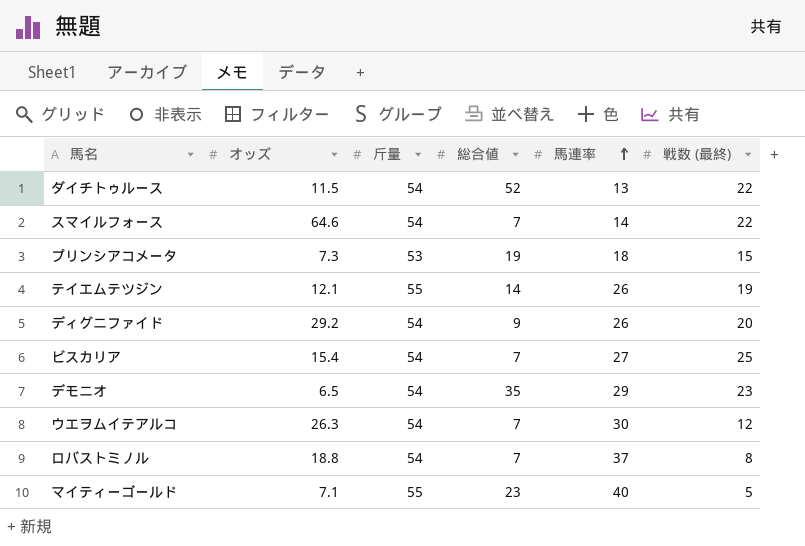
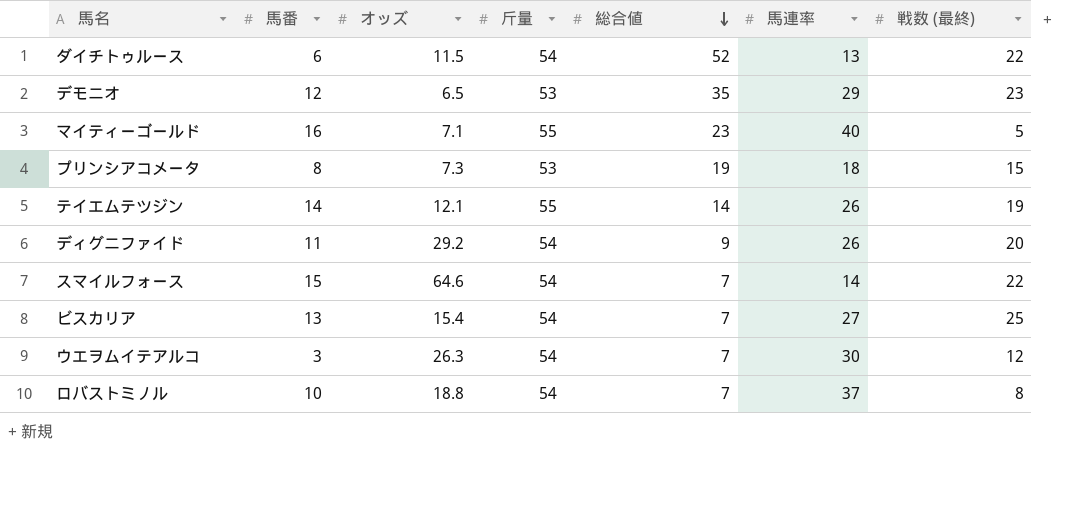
row order: 馬連率 ascending -> 総合値 descending
column 馬番 | position: none -> 2
デモニオ | 斤量: 54 -> 53

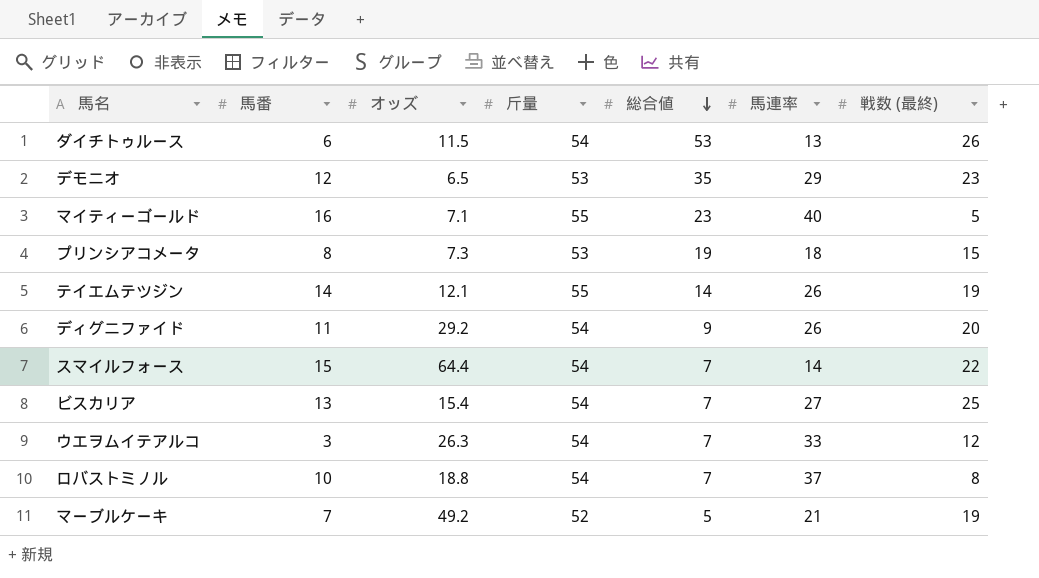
ダイチトゥルース | 総合値: 52 -> 53
ダイチトゥルース | 戦数 (最終): 22 -> 26
スマイルフォース | オッズ: 64.6 -> 64.4
ウエヲムイテアルコ | 馬連率: 30 -> 33
row マーブルケーキ: none -> 7 | 49.2 | 52 | 5 | 21 | 19

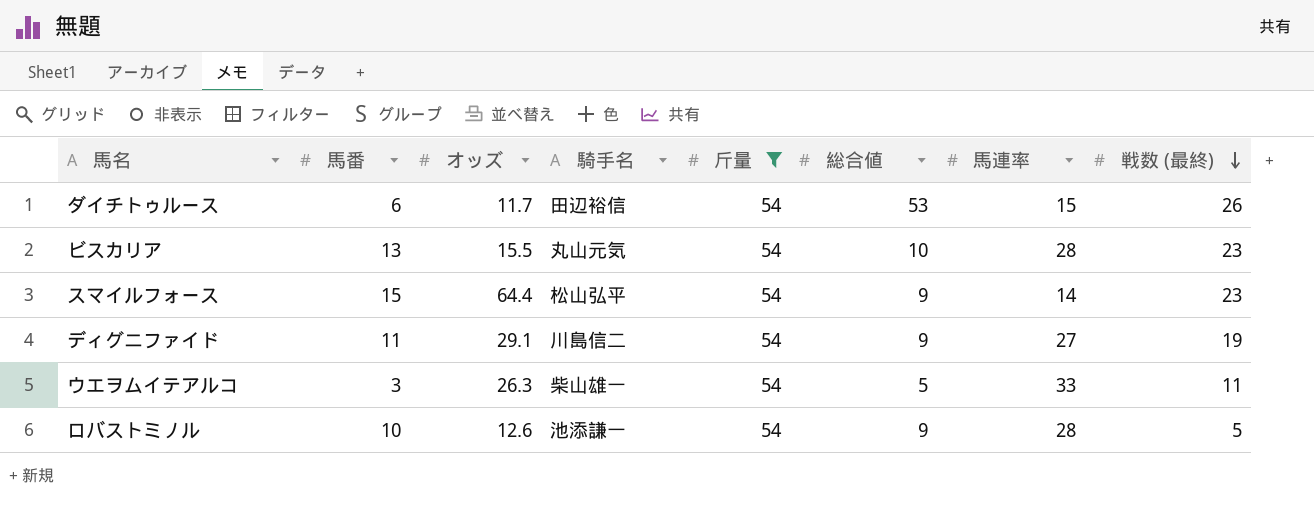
filter: none -> 斤量 = 54
row order: 総合値 descending -> 戦数 (最終) descending
column 騎手名 | position: none -> 4
ダイチトゥルース | オッズ: 11.5 -> 11.7
ダイチトゥルース | 馬連率: 13 -> 15
ビスカリア | オッズ: 15.4 -> 15.5
ビスカリア | 総合値: 7 -> 10
ビスカリア | 馬連率: 27 -> 28
ビスカリア | 戦数 (最終): 25 -> 23
スマイルフォース | 総合値: 7 -> 9
スマイルフォース | 戦数 (最終): 22 -> 23
ディグニファイド | オッズ: 29.2 -> 29.1
ディグニファイド | 馬連率: 26 -> 27
ディグニファイド | 戦数 (最終): 20 -> 19
ウエヲムイテアルコ | 総合値: 7 -> 5
ウエヲムイテアルコ | 戦数 (最終): 12 -> 11
ロバストミノル | オッズ: 18.8 -> 12.6
ロバストミノル | 総合値: 7 -> 9
ロバストミノル | 馬連率: 37 -> 28
ロバストミノル | 戦数 (最終): 8 -> 5

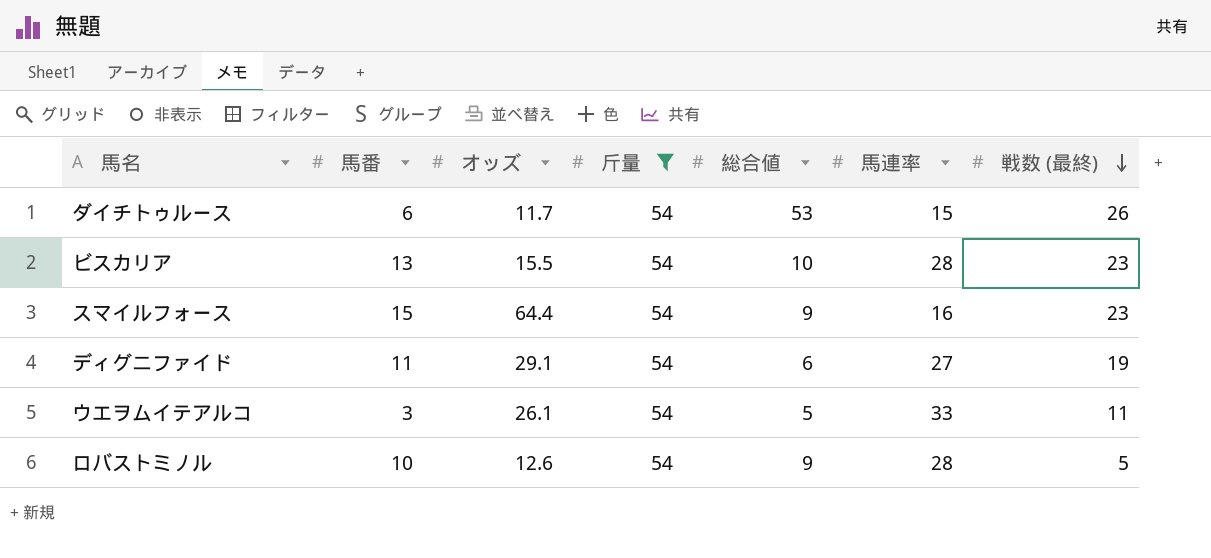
column 騎手名 | position: 4 -> none
スマイルフォース | 馬連率: 14 -> 16
ディグニファイド | 総合値: 9 -> 6
ウエヲムイテアルコ | オッズ: 26.3 -> 26.1

